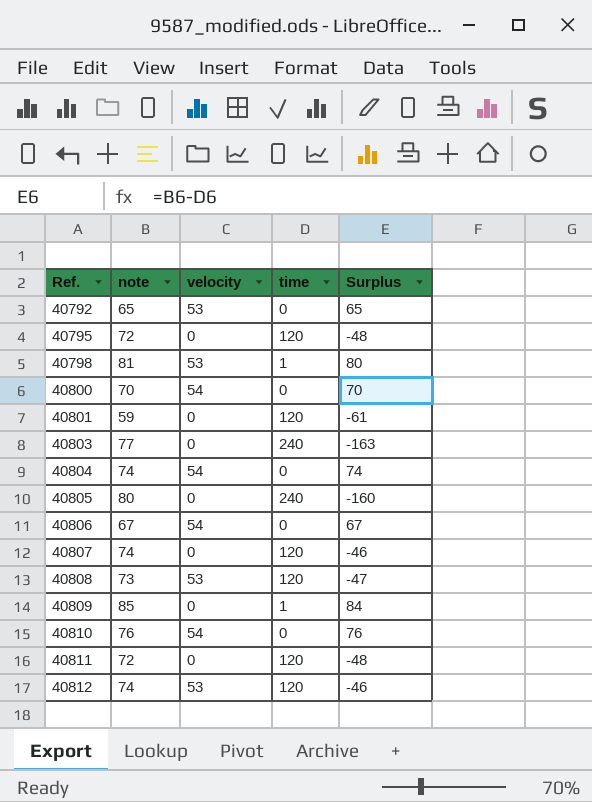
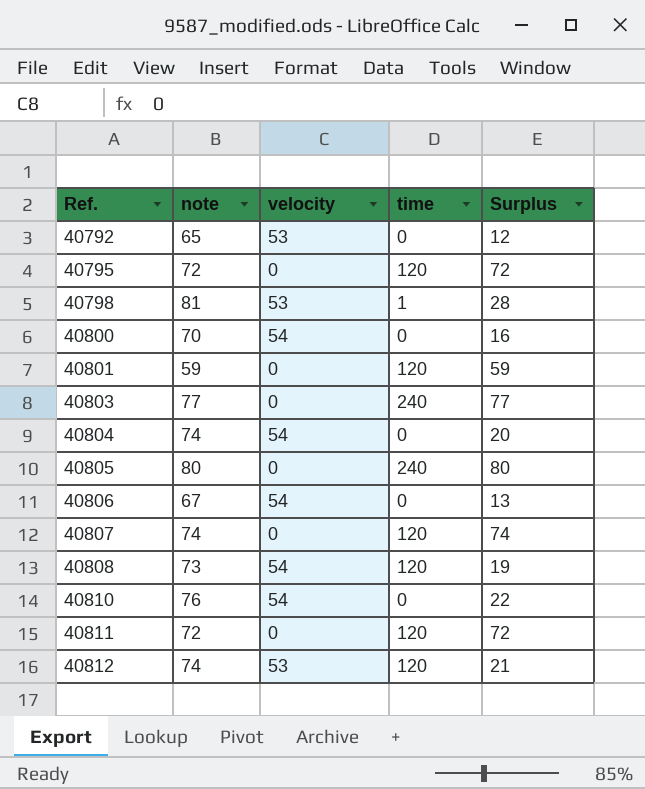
column Surplus | formula: [note] - [time] -> [note] - [velocity]
row 40809: 85 | 0 | 1 | 84 -> none
40808 | velocity: 53 -> 54

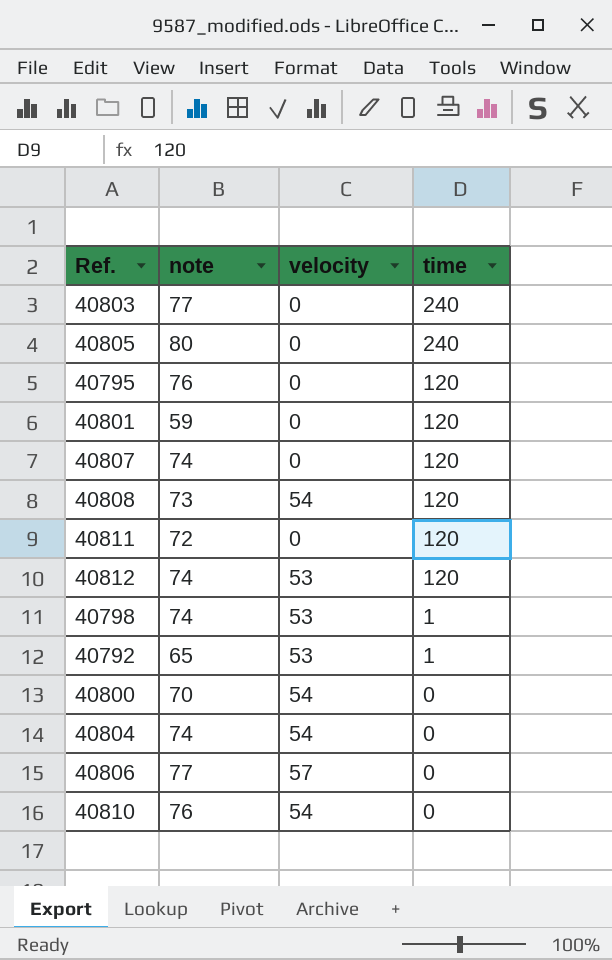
row order: Ref. ascending -> time descending
column Surplus | formula: [note] - [velocity] -> none
40795 | note: 72 -> 76
40798 | note: 81 -> 74
40792 | time: 0 -> 1
40806 | note: 67 -> 77
40806 | velocity: 54 -> 57

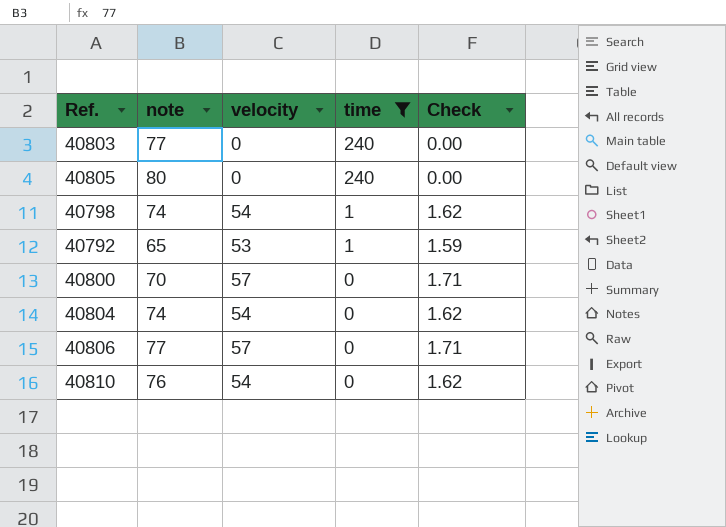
filter: none -> time != 120
column Check | formula: none -> [velocity] * 0.03
40798 | velocity: 53 -> 54
40800 | velocity: 54 -> 57

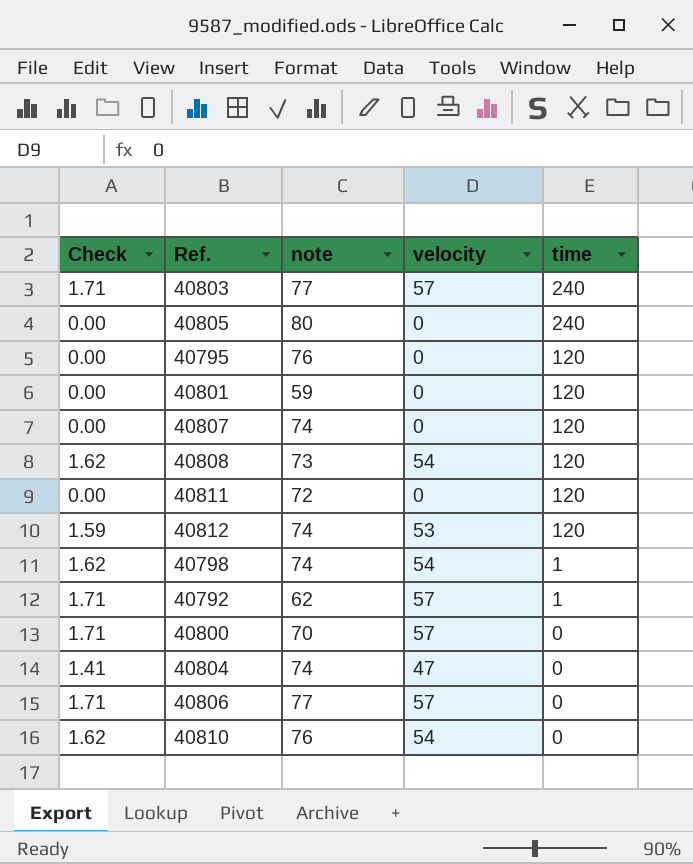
filter: time != 120 -> none
column Check | position: 5 -> 1
40803 | Check: 0.00 -> 1.71
40803 | velocity: 0 -> 57
40792 | Check: 1.59 -> 1.71
40792 | note: 65 -> 62
40792 | velocity: 53 -> 57
40804 | Check: 1.62 -> 1.41
40804 | velocity: 54 -> 47

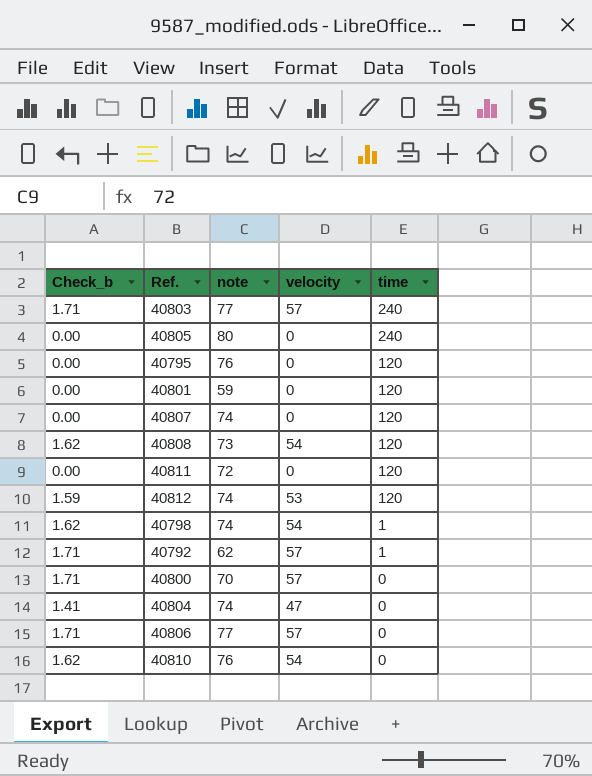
column name: Check -> Check_b

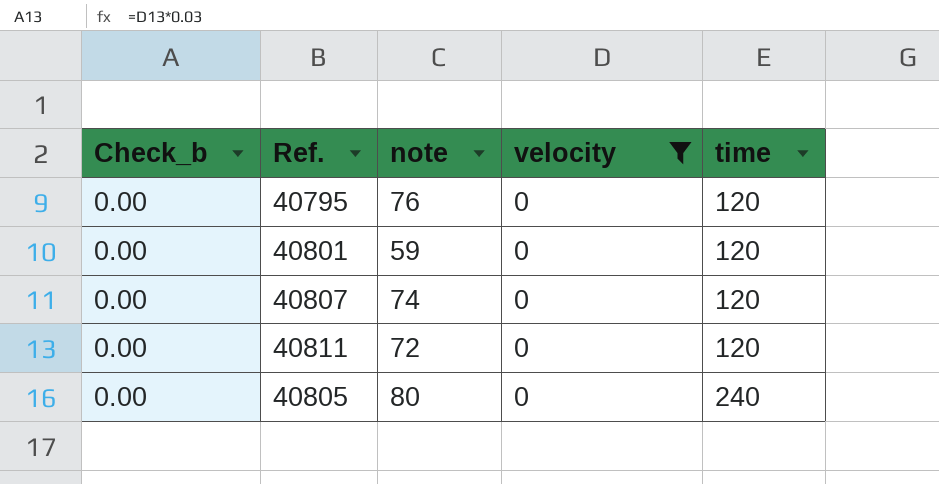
filter: none -> velocity = 0
row order: time descending -> time ascending

